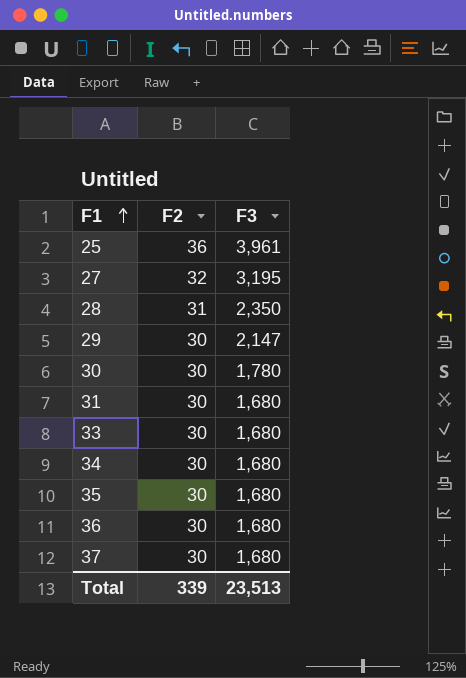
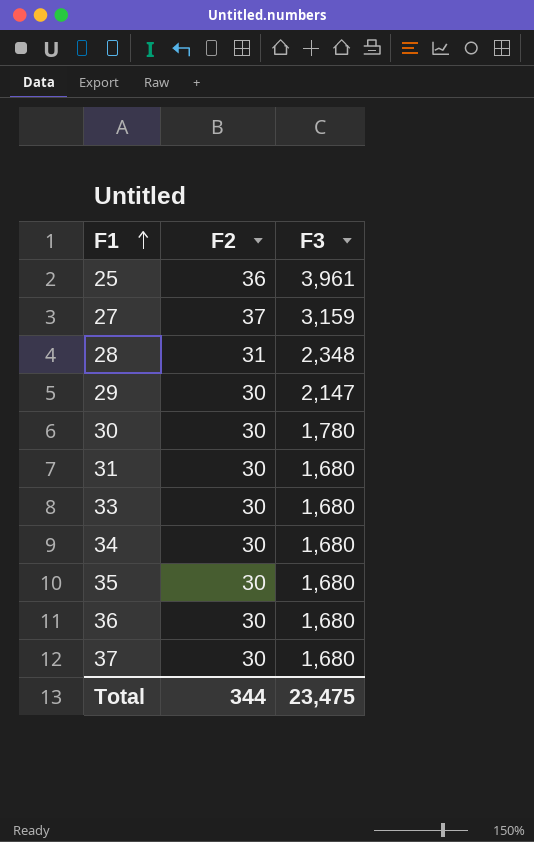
27 | F2: 32 -> 37
27 | F3: 3,195 -> 3,159
28 | F3: 2,350 -> 2,348
Total | F2: 339 -> 344
Total | F3: 23,513 -> 23,475

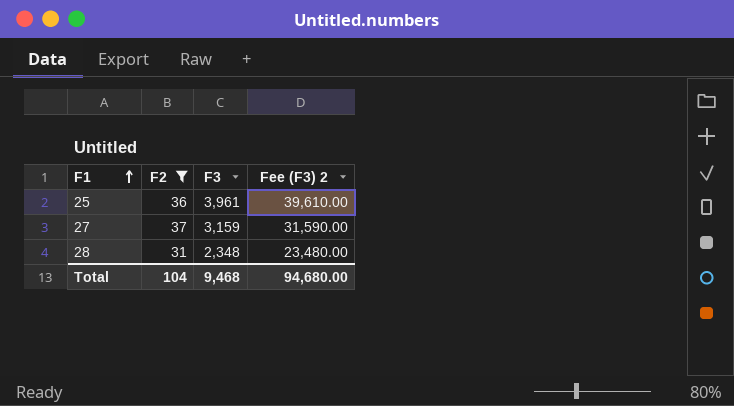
filter: none -> F2 != 30
column Fee (F3) 2 | formula: none -> [F3] * 10
Total | F2: 344 -> 104
Total | F3: 23,475 -> 9,468

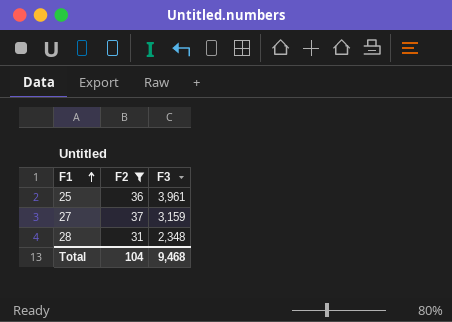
column Fee (F3) 2 | formula: [F3] * 10 -> none

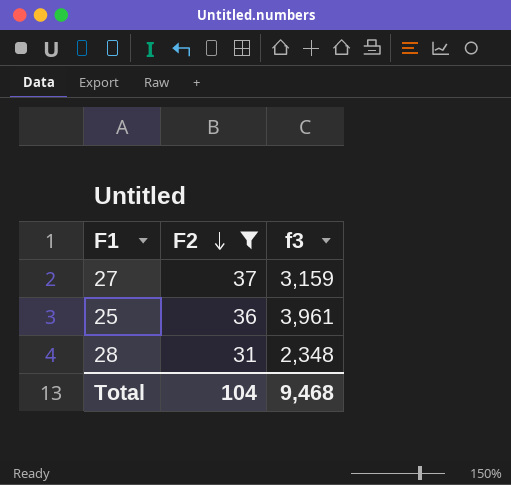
row order: F1 ascending -> F2 descending
column name: F3 -> f3

